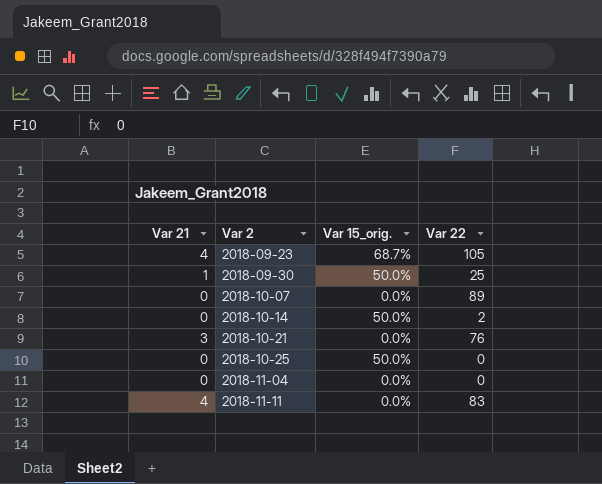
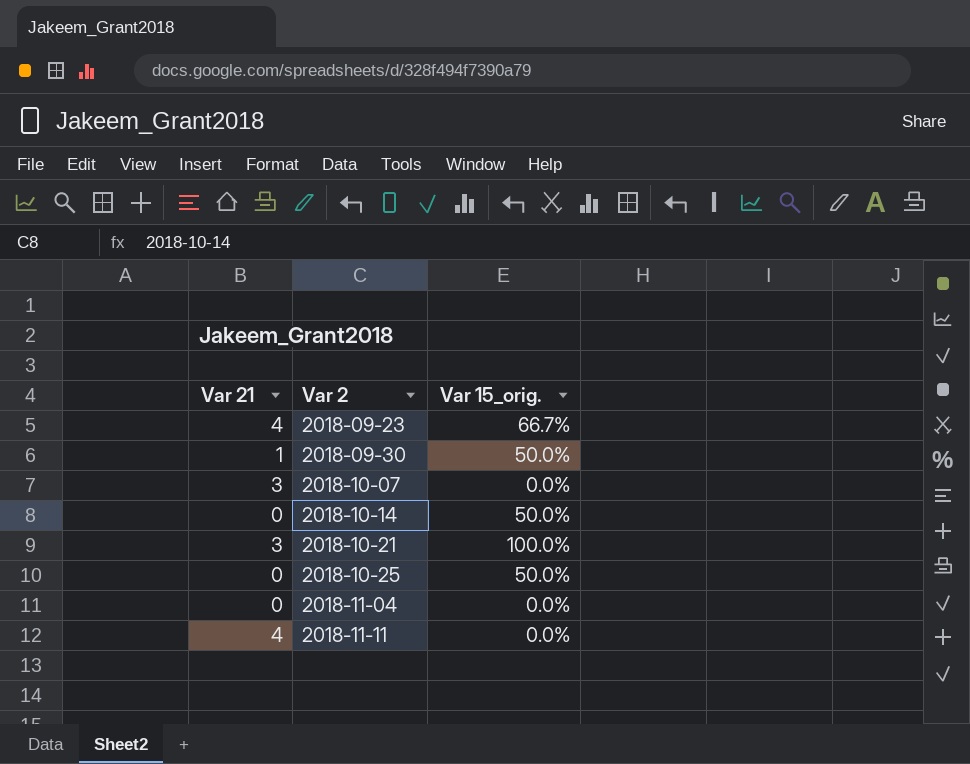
column Var 22 | position: 4 -> none
2018-09-23 | Var 15_orig.: 68.7% -> 66.7%
2018-10-07 | Var 21: 0 -> 3
2018-10-21 | Var 15_orig.: 0.0% -> 100.0%

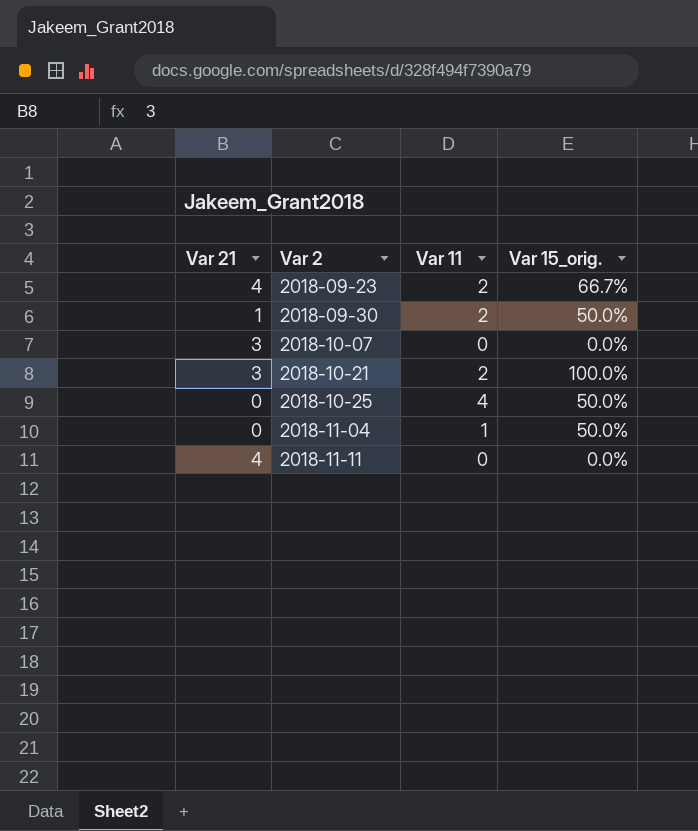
column Var 11 | position: none -> 3
row 2018-10-14: 0 | 50.0% -> none
2018-11-04 | Var 15_orig.: 0.0% -> 50.0%

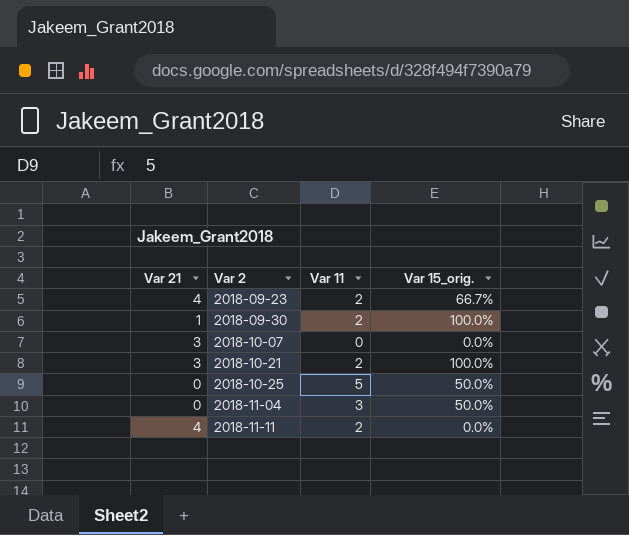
2018-09-30 | Var 15_orig.: 50.0% -> 100.0%
2018-10-25 | Var 11: 4 -> 5
2018-11-04 | Var 11: 1 -> 3
2018-11-11 | Var 11: 0 -> 2

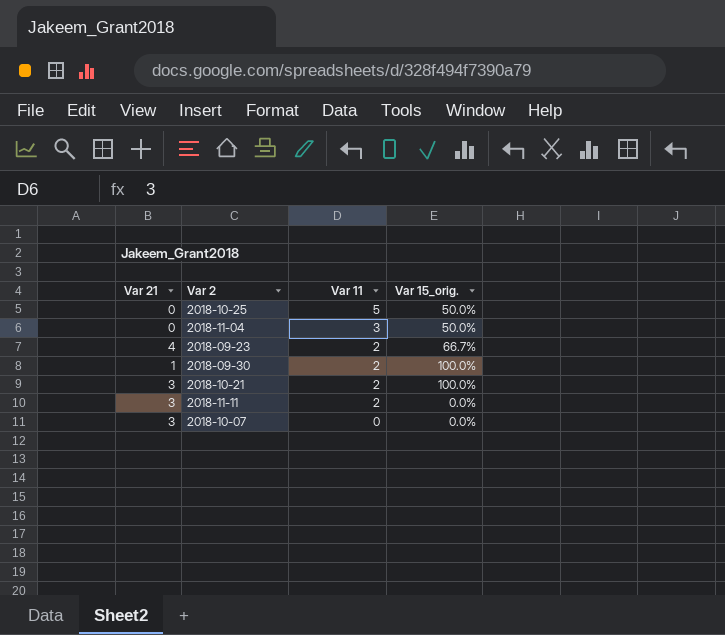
row order: Var 2 ascending -> Var 11 descending
2018-11-11 | Var 21: 4 -> 3

